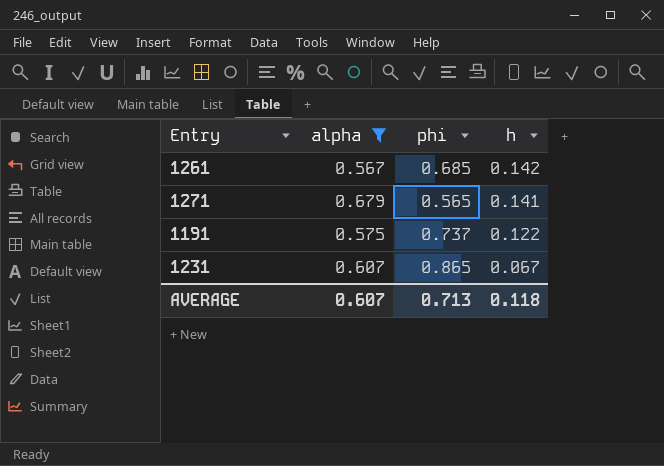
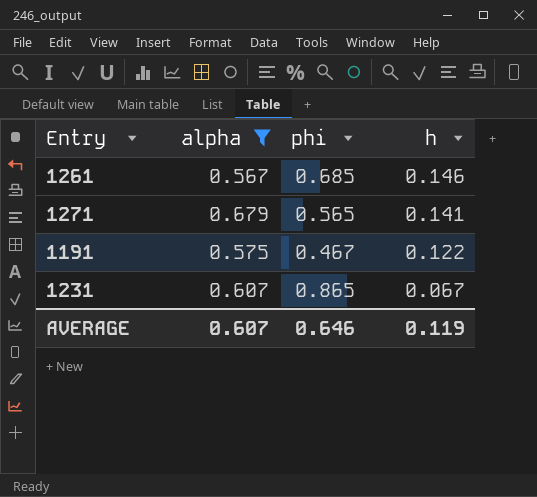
1261 | h: 0.142 -> 0.146
1191 | phi: 0.737 -> 0.467
AVERAGE | phi: 0.713 -> 0.646
AVERAGE | h: 0.118 -> 0.119

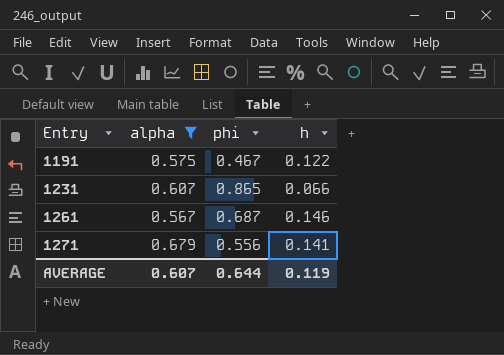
row order: h descending -> Entry ascending
1231 | h: 0.067 -> 0.066
1261 | phi: 0.685 -> 0.687
1271 | phi: 0.565 -> 0.556
AVERAGE | phi: 0.646 -> 0.644

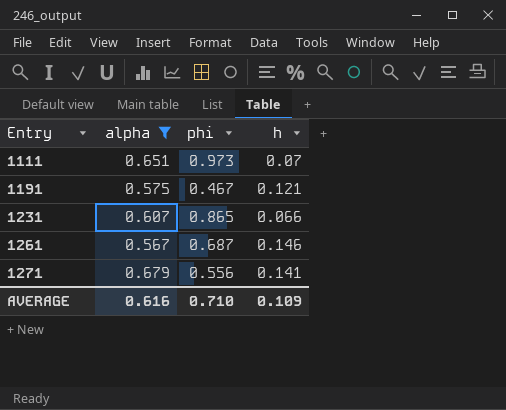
row 1111: none -> 0.651 | 0.973 | 0.07
1191 | h: 0.122 -> 0.121
AVERAGE | alpha: 0.607 -> 0.616
AVERAGE | phi: 0.644 -> 0.710
AVERAGE | h: 0.119 -> 0.109

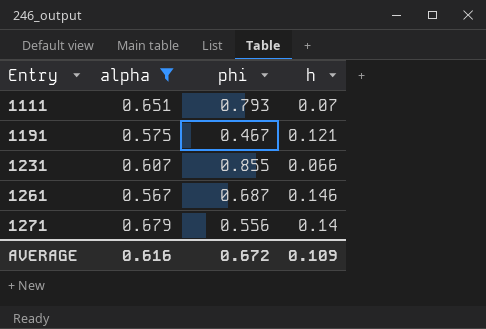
1111 | phi: 0.973 -> 0.793
1231 | phi: 0.865 -> 0.855
1271 | h: 0.141 -> 0.14
AVERAGE | phi: 0.710 -> 0.672

